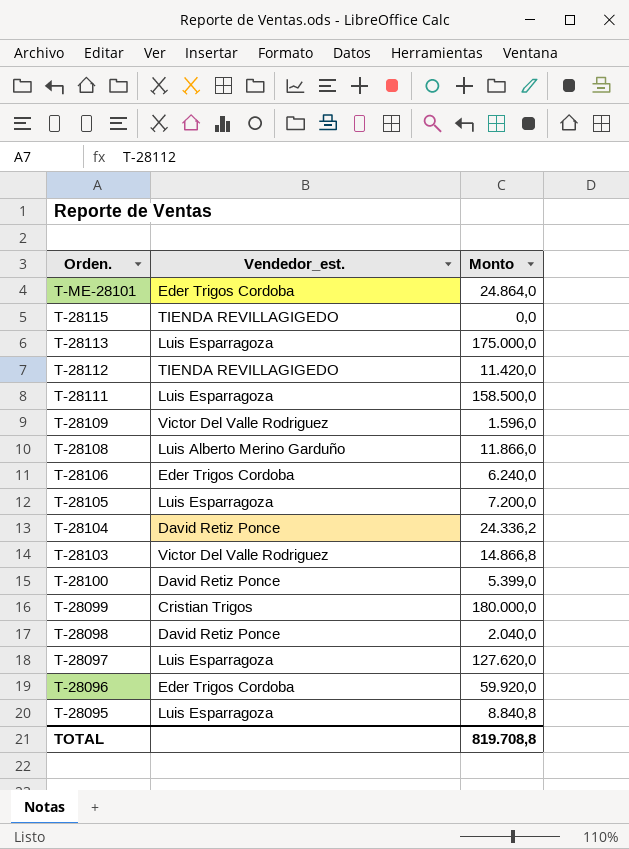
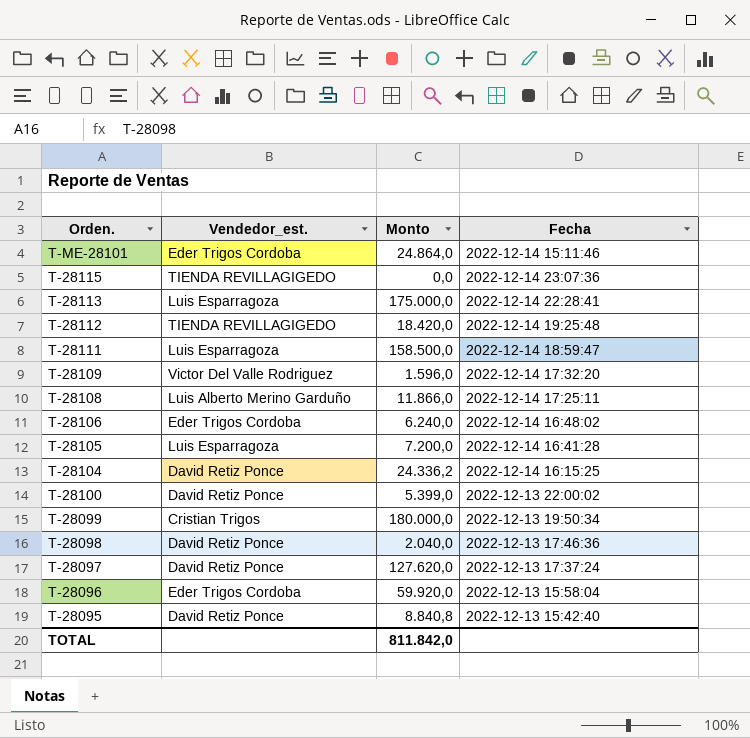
column Fecha | position: none -> 4
row T-28103: Victor Del Valle Rodriguez | 14.866,8 -> none
T-28112 | Monto: 11.420,0 -> 18.420,0
T-28097 | Vendedor_est.: Luis Esparragoza -> David Retiz Ponce
T-28095 | Vendedor_est.: Luis Esparragoza -> David Retiz Ponce
TOTAL | Monto: 819.708,8 -> 811.842,0

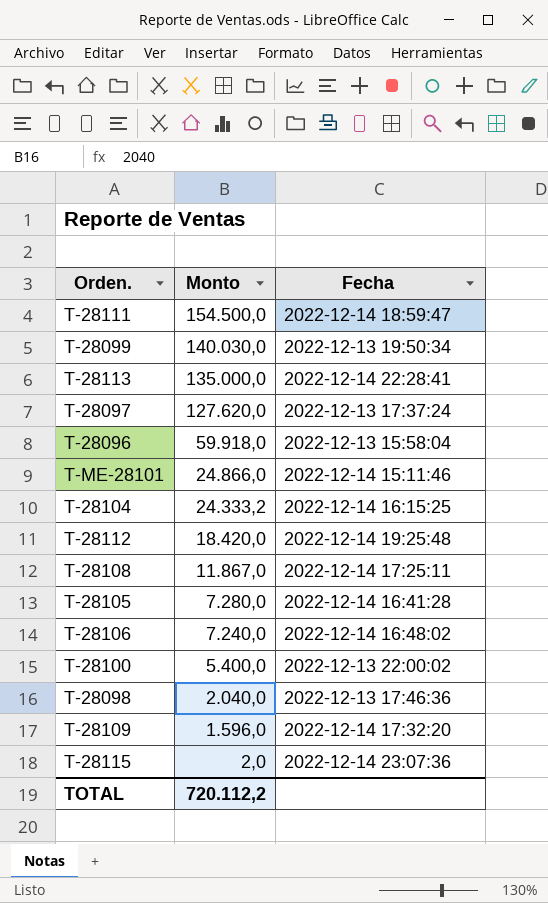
row order: Orden. descending -> Monto descending
column Vendedor_est. | position: 2 -> none
row T-28095: David Retiz Ponce | 8.840,8 | 2022-12-13 15:42:40 -> none
T-28111 | Monto: 158.500,0 -> 154.500,0
T-28099 | Monto: 180.000,0 -> 140.030,0
T-28113 | Monto: 175.000,0 -> 135.000,0
T-28096 | Monto: 59.920,0 -> 59.918,0
T-ME-28101 | Monto: 24.864,0 -> 24.866,0
T-28104 | Monto: 24.336,2 -> 24.333,2
T-28108 | Monto: 11.866,0 -> 11.867,0
T-28105 | Monto: 7.200,0 -> 7.280,0
T-28106 | Monto: 6.240,0 -> 7.240,0
T-28100 | Monto: 5.399,0 -> 5.400,0
T-28115 | Monto: 0,0 -> 2,0
TOTAL | Monto: 811.842,0 -> 720.112,2

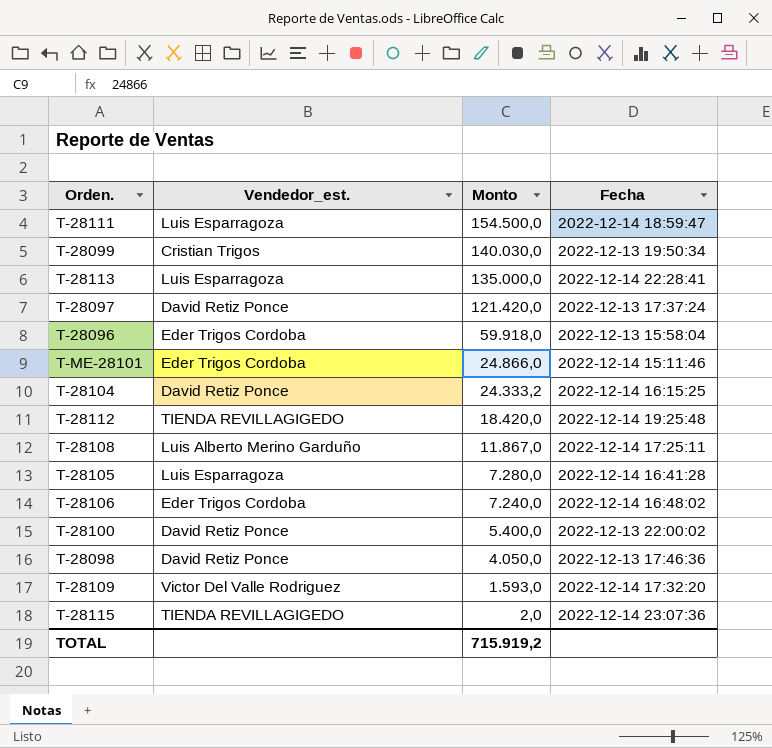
column Vendedor_est. | position: none -> 2
T-28097 | Monto: 127.620,0 -> 121.420,0
T-28098 | Monto: 2.040,0 -> 4.050,0
T-28109 | Monto: 1.596,0 -> 1.593,0
TOTAL | Monto: 720.112,2 -> 715.919,2

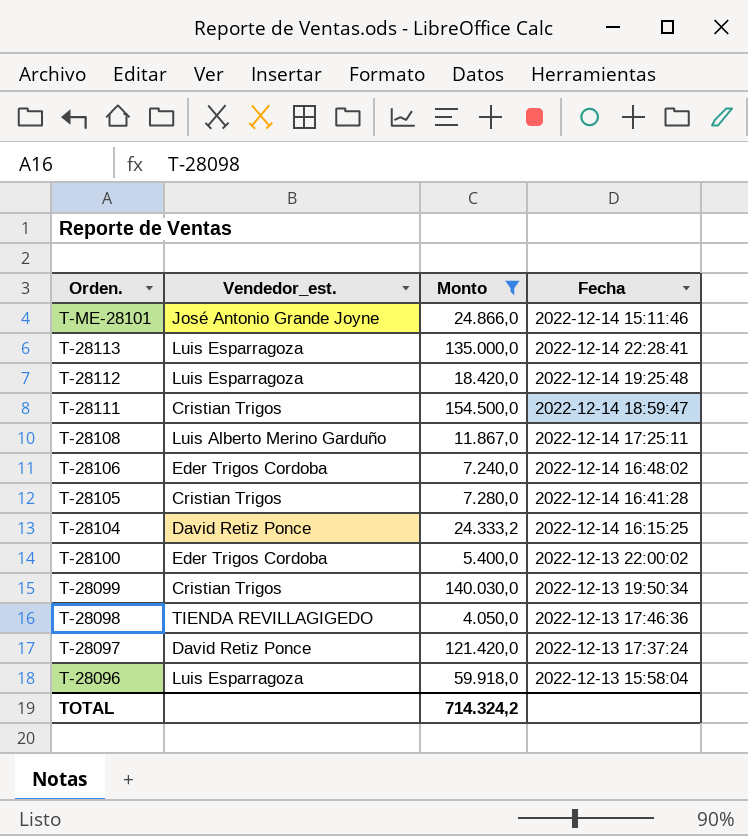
filter: none -> Monto >= 4.050,0
row order: Monto descending -> Orden. descending
T-ME-28101 | Vendedor_est.: Eder Trigos Cordoba -> José Antonio Grande Joyne
T-28112 | Vendedor_est.: TIENDA REVILLAGIGEDO -> Luis Esparragoza
T-28111 | Vendedor_est.: Luis Esparragoza -> Cristian Trigos
T-28105 | Vendedor_est.: Luis Esparragoza -> Cristian Trigos
T-28100 | Vendedor_est.: David Retiz Ponce -> Eder Trigos Cordoba
T-28098 | Vendedor_est.: David Retiz Ponce -> TIENDA REVILLAGIGEDO
T-28096 | Vendedor_est.: Eder Trigos Cordoba -> Luis Esparragoza
TOTAL | Monto: 715.919,2 -> 714.324,2

